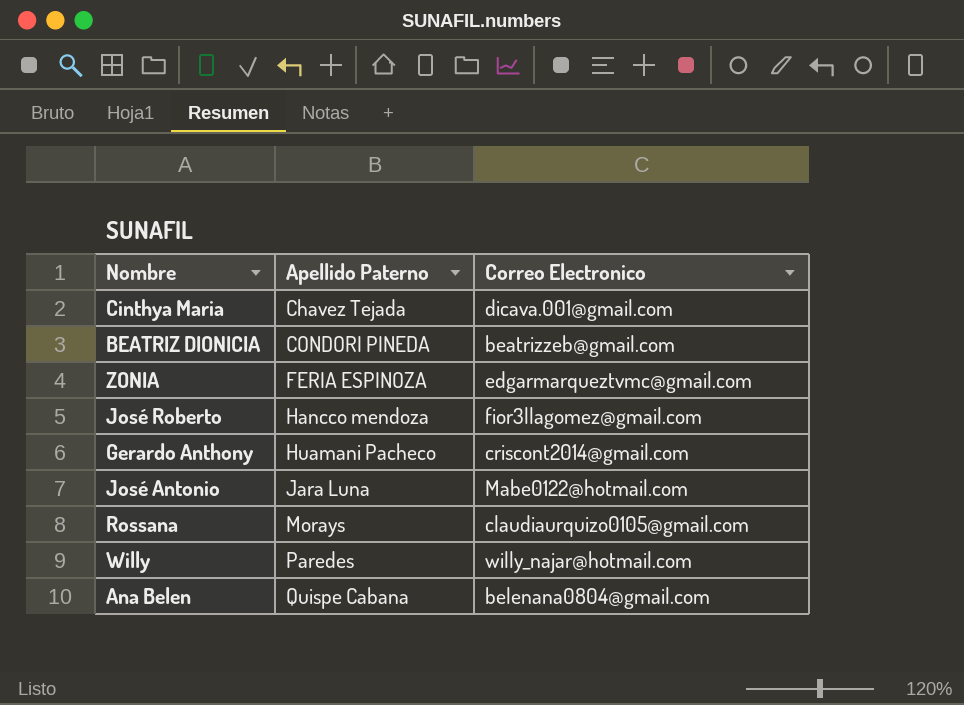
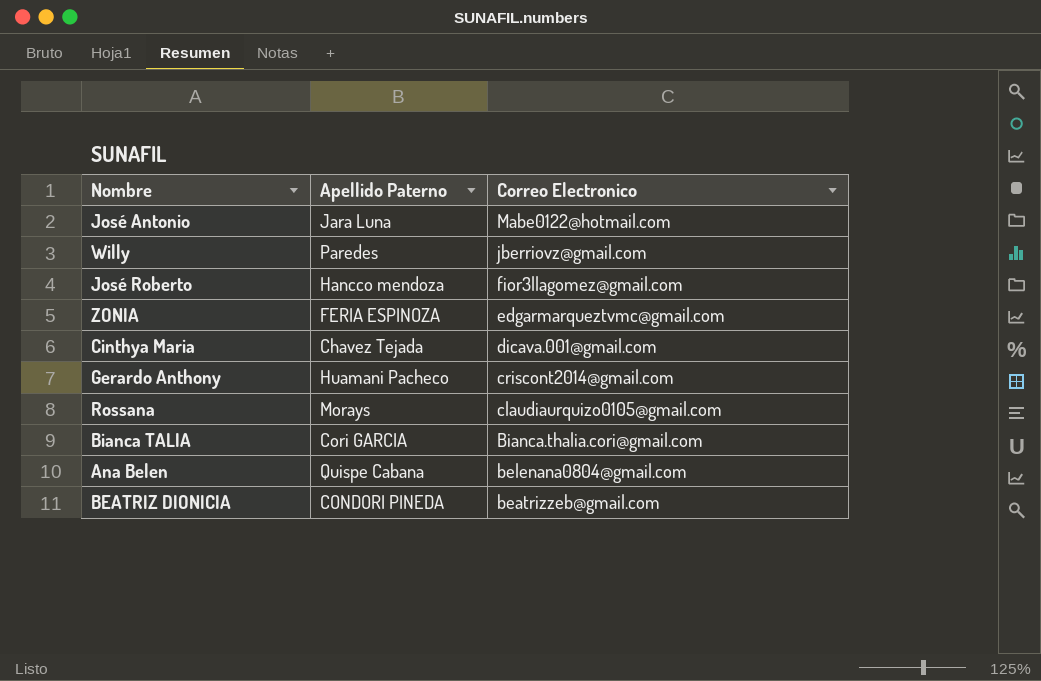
row order: Apellido Paterno ascending -> Correo Electronico descending
Willy | Correo Electronico: willy_najar@hotmail.com -> jberriovz@gmail.com
row Bianca TALIA: none -> Cori GARCIA | Bianca.thalia.cori@gmail.com

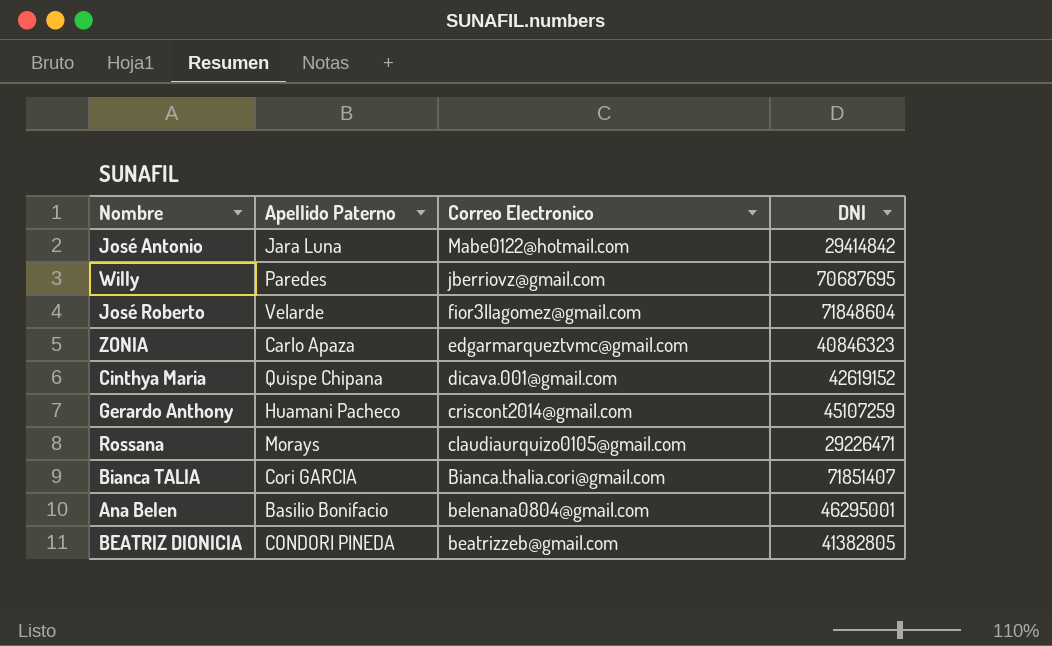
column DNI | position: none -> 4
José Roberto | Apellido Paterno: Hancco mendoza -> Velarde
ZONIA | Apellido Paterno: FERIA ESPINOZA -> Carlo Apaza
Cinthya Maria | Apellido Paterno: Chavez Tejada -> Quispe Chipana
Ana Belen | Apellido Paterno: Quispe Cabana -> Basilio Bonifacio

